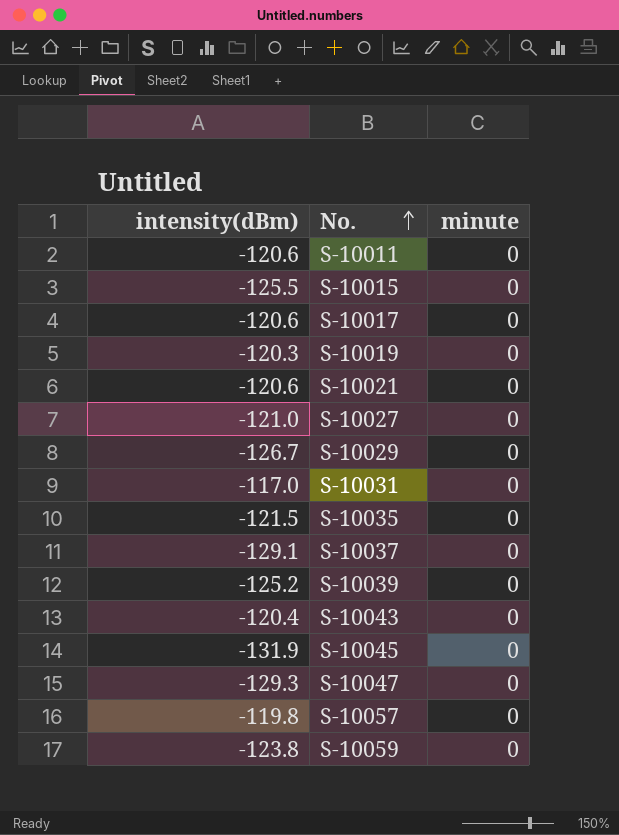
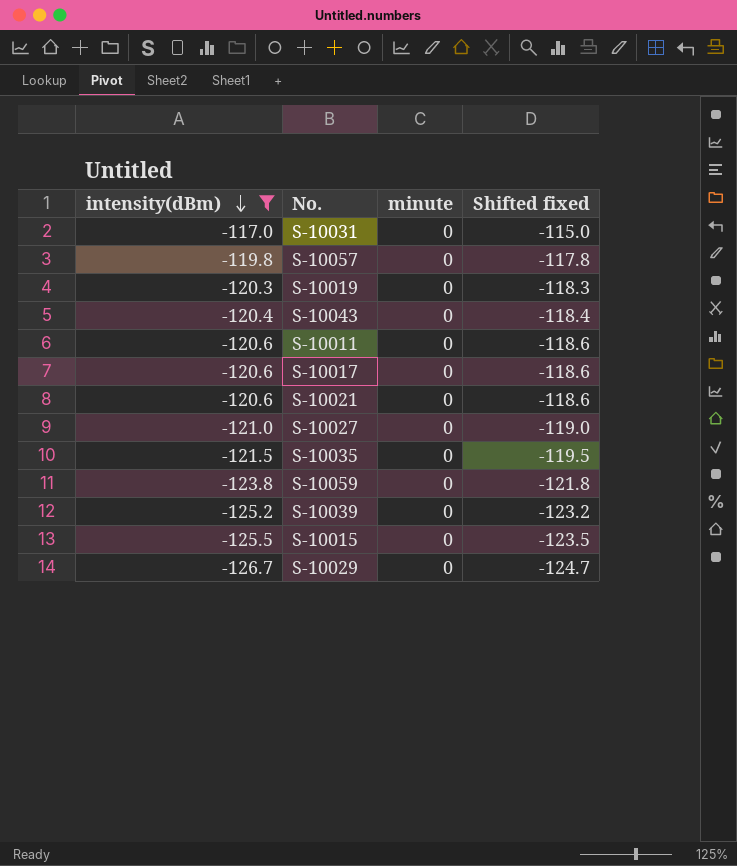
filter: none -> intensity(dBm) >= -126.7
row order: No. ascending -> intensity(dBm) descending
column Shifted fixed | formula: none -> [intensity(dBm)] + 2

